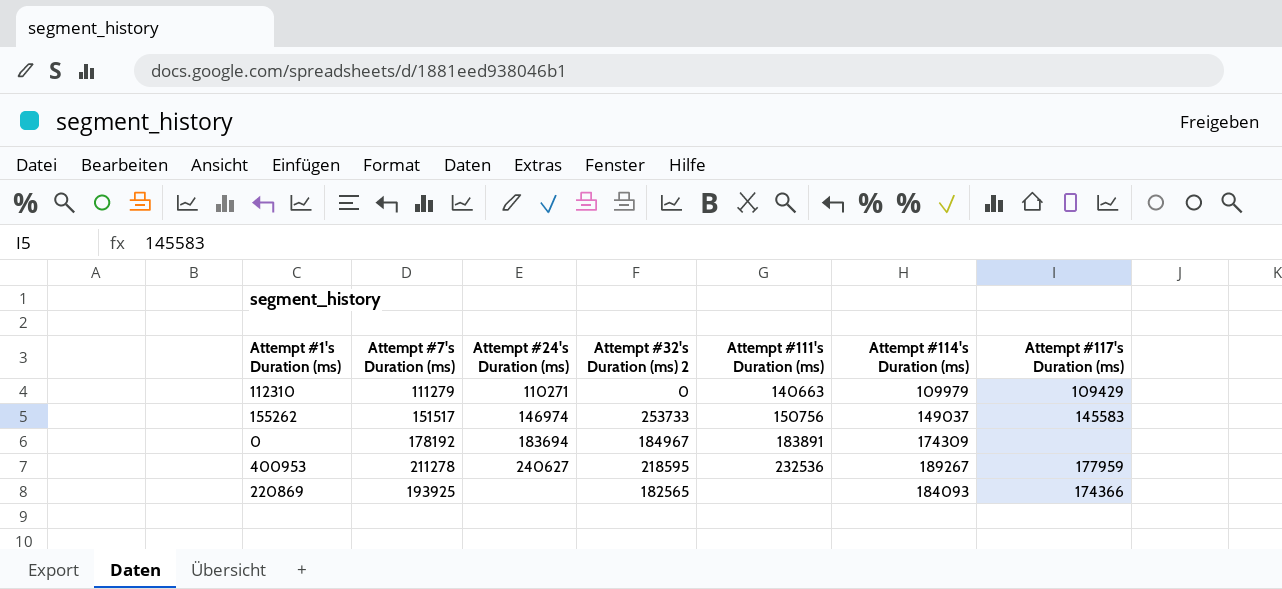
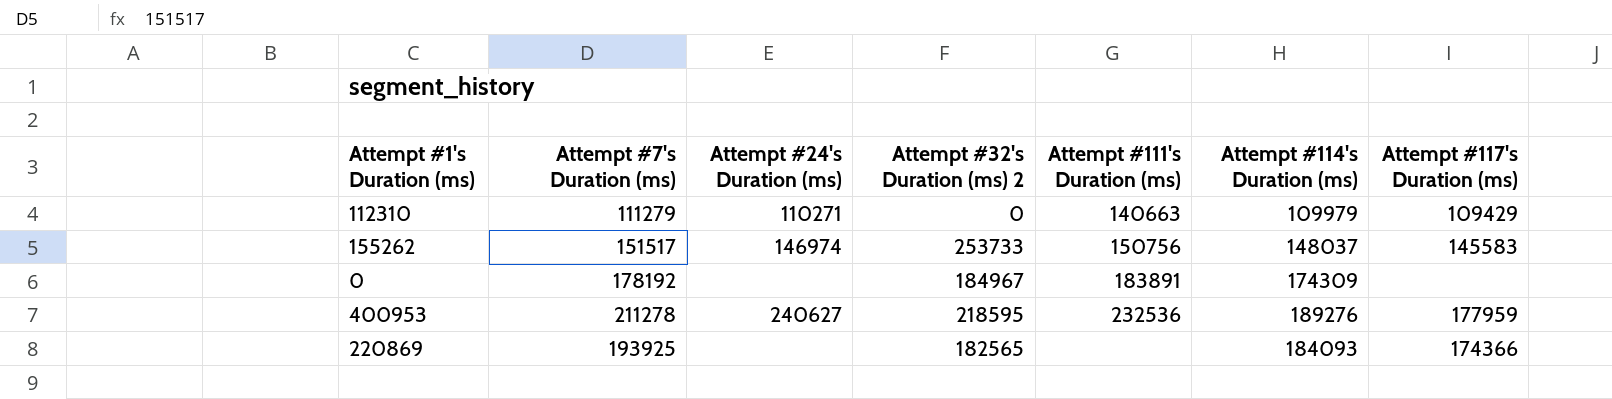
155262 | Attempt #114's Duration (ms): 149037 -> 148037
0 | Attempt #24's Duration (ms): 183694 -> none
400953 | Attempt #114's Duration (ms): 189267 -> 189276

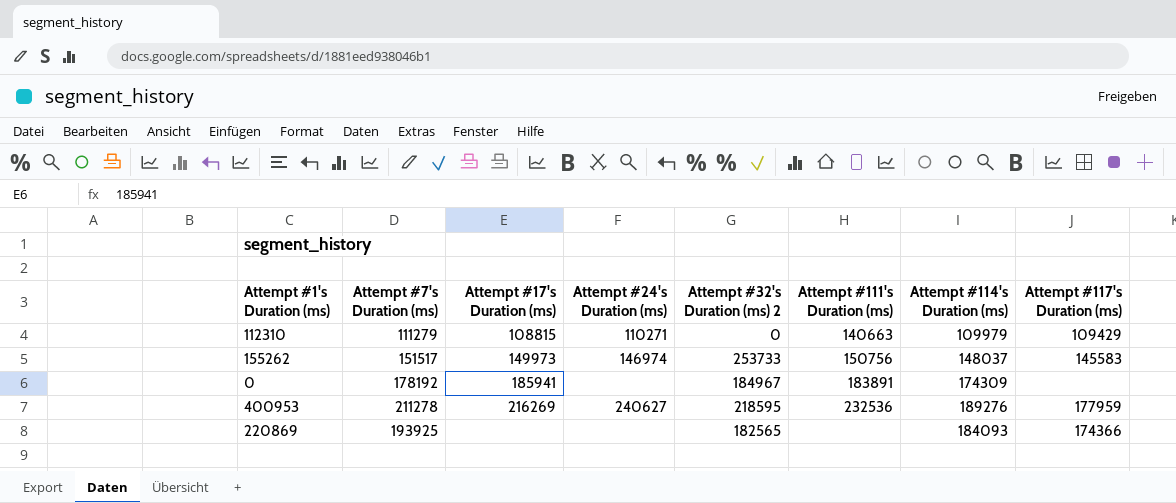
column Attempt #17's Duration (ms) | position: none -> 3

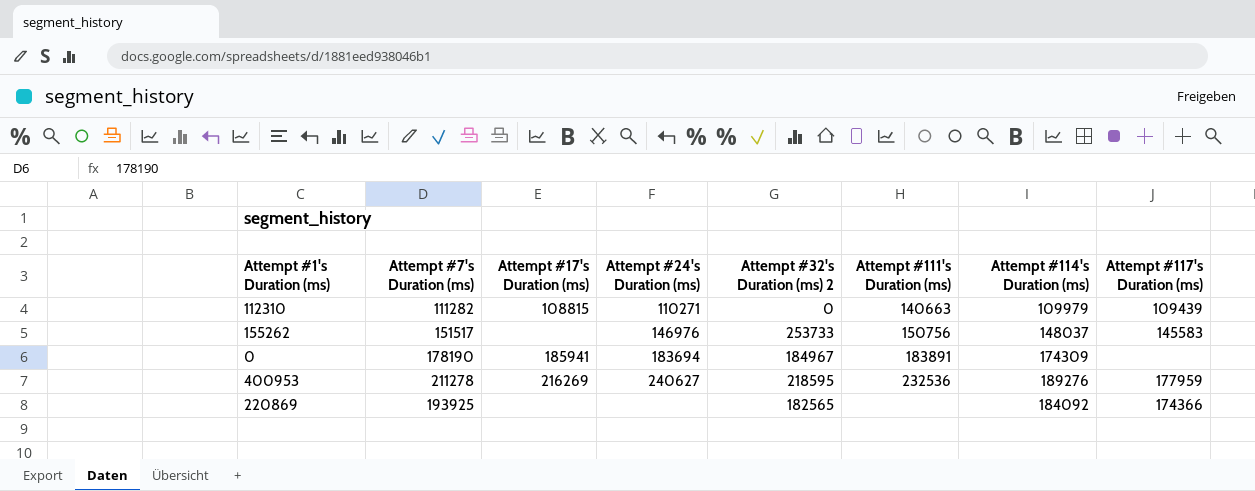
112310 | Attempt #7's Duration (ms): 111279 -> 111282
112310 | Attempt #117's Duration (ms): 109429 -> 109439
155262 | Attempt #17's Duration (ms): 149973 -> none
155262 | Attempt #24's Duration (ms): 146974 -> 146976
0 | Attempt #7's Duration (ms): 178192 -> 178190
0 | Attempt #24's Duration (ms): none -> 183694
220869 | Attempt #114's Duration (ms): 184093 -> 184092

